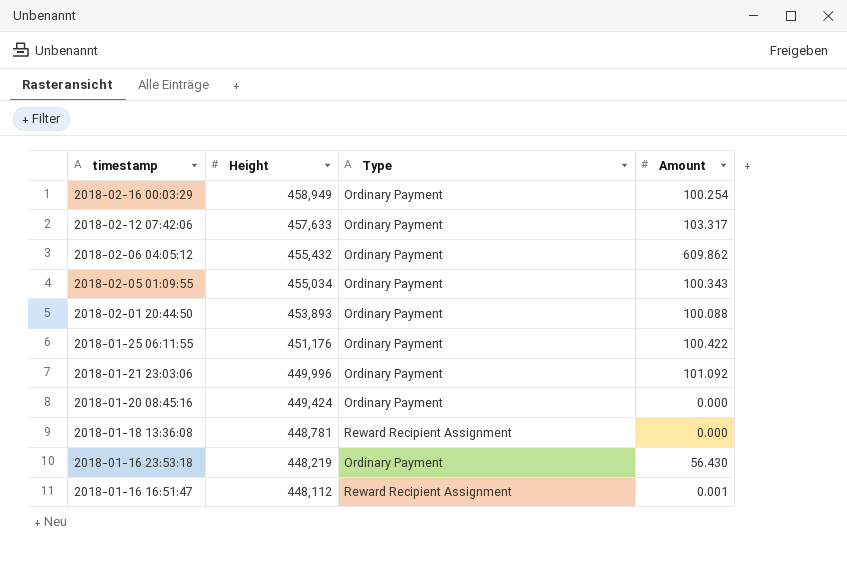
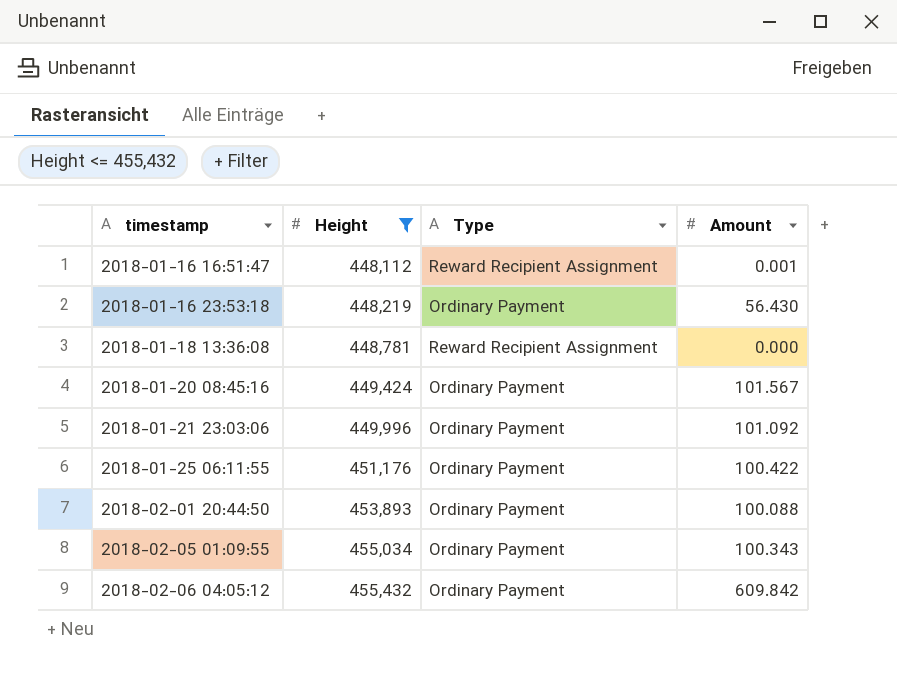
filter: none -> Height <= 455,432
row order: timestamp descending -> timestamp ascending
2018-01-20 08:45:16 | Amount: 0.000 -> 101.567
2018-02-06 04:05:12 | Amount: 609.862 -> 609.842

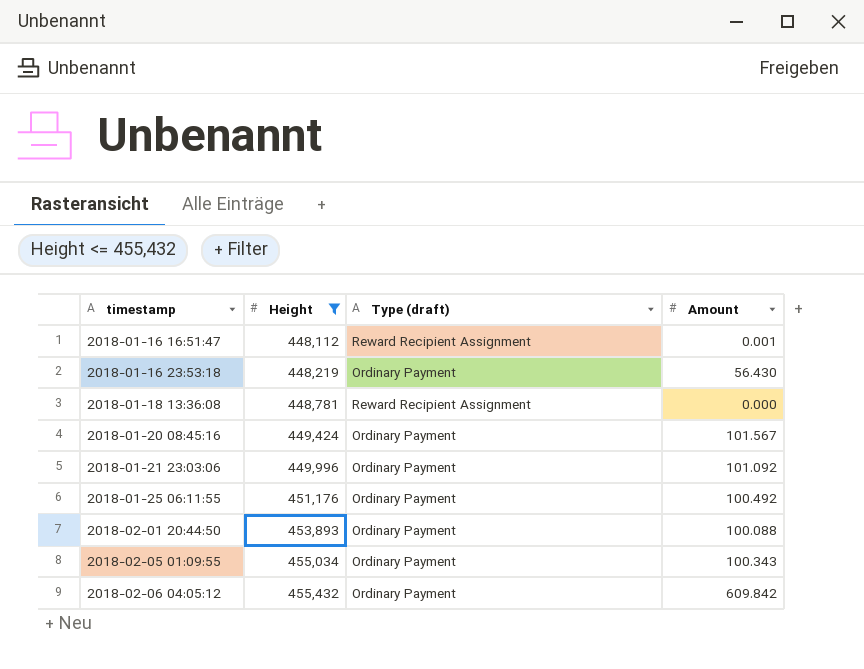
column name: Type -> Type (draft)
2018-01-25 06:11:55 | Amount: 100.422 -> 100.492

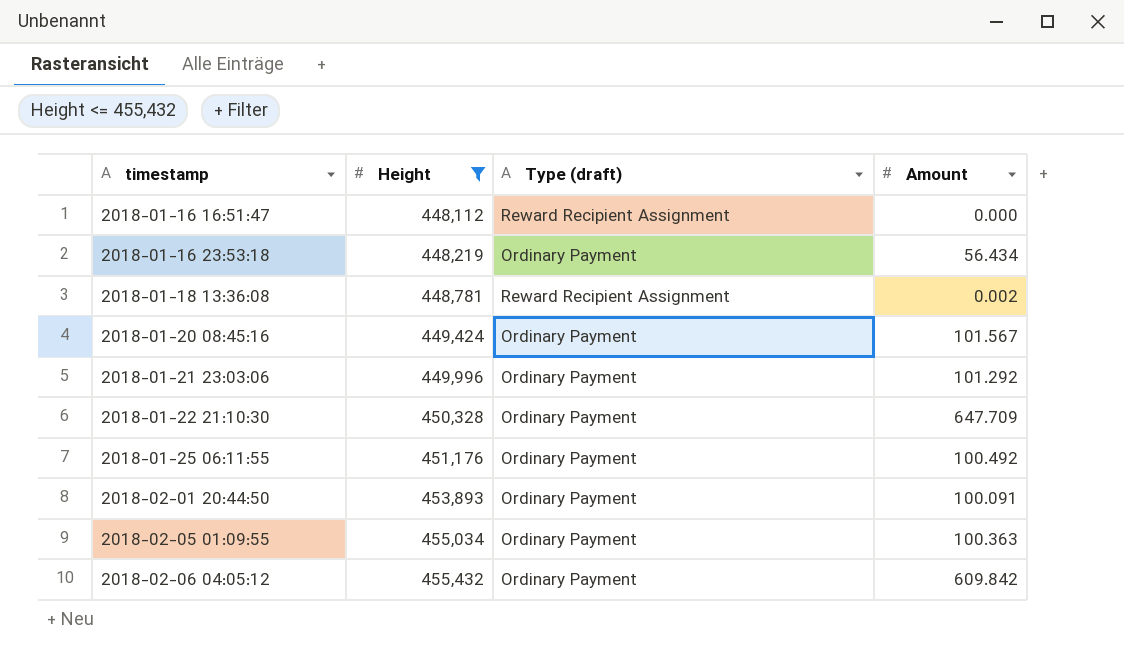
2018-01-16 16:51:47 | Amount: 0.001 -> 0.000
2018-01-16 23:53:18 | Amount: 56.430 -> 56.434
2018-01-18 13:36:08 | Amount: 0.000 -> 0.002
2018-01-21 23:03:06 | Amount: 101.092 -> 101.292
row 2018-01-22 21:10:30: none -> 450,328 | Ordinary Payment | 647.709
2018-02-01 20:44:50 | Amount: 100.088 -> 100.091
2018-02-05 01:09:55 | Amount: 100.343 -> 100.363

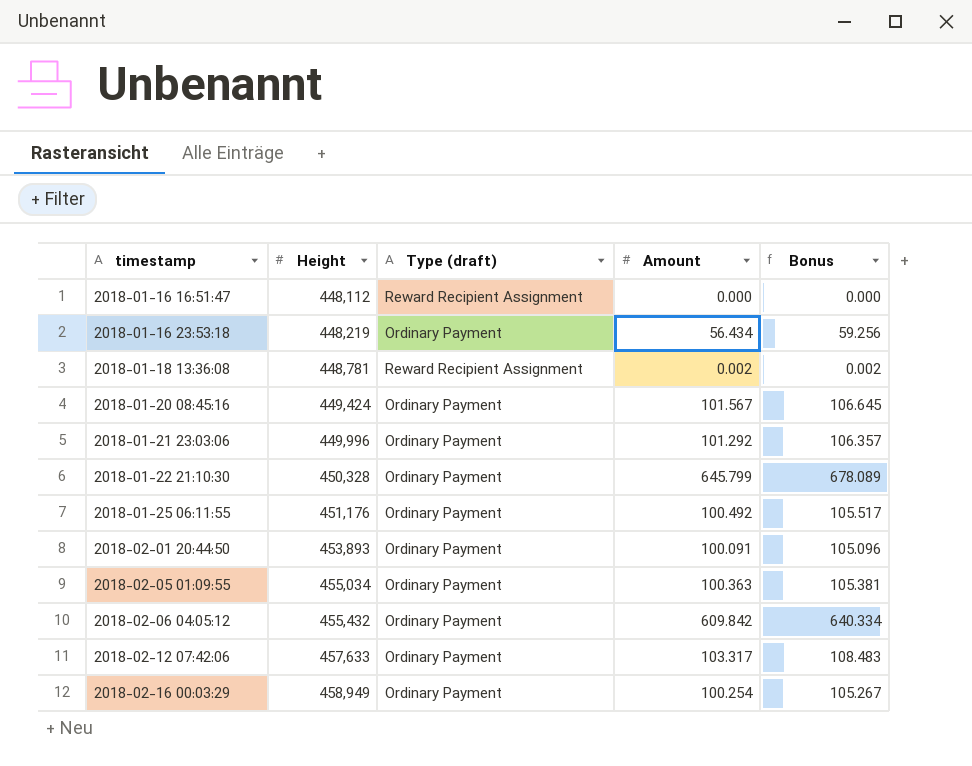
filter: Height <= 455,432 -> none
column Bonus | formula: none -> [Amount] * 1.05
2018-01-22 21:10:30 | Amount: 647.709 -> 645.799

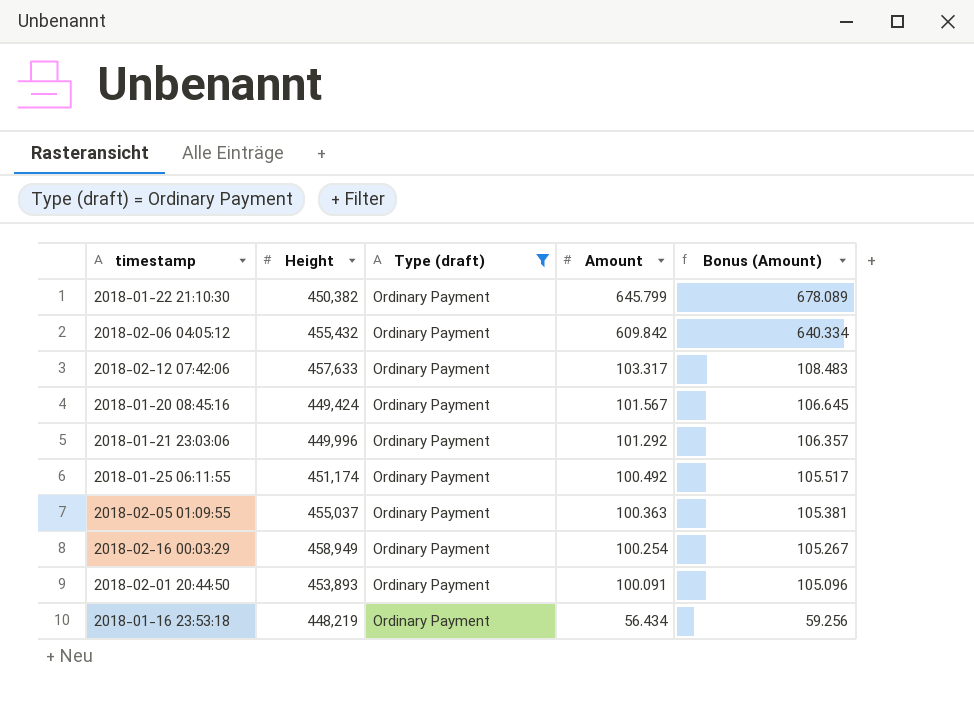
filter: none -> Type (draft) = Ordinary Payment
row order: timestamp ascending -> Amount descending
column name: Bonus -> Bonus (Amount)
2018-01-22 21:10:30 | Height: 450,328 -> 450,382
2018-01-25 06:11:55 | Height: 451,176 -> 451,174
2018-02-05 01:09:55 | Height: 455,034 -> 455,037

